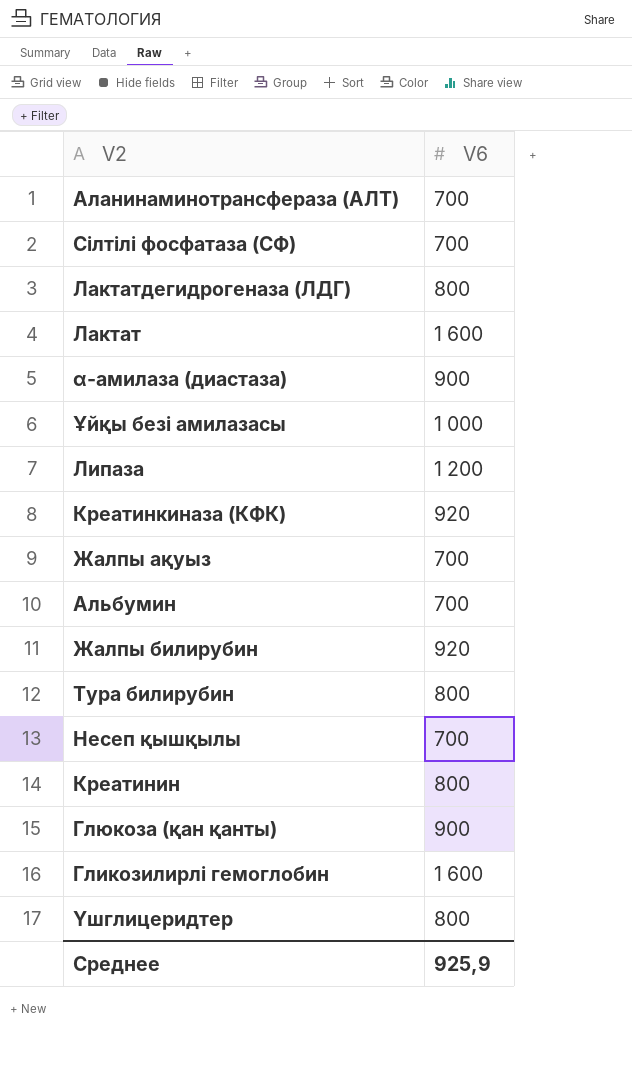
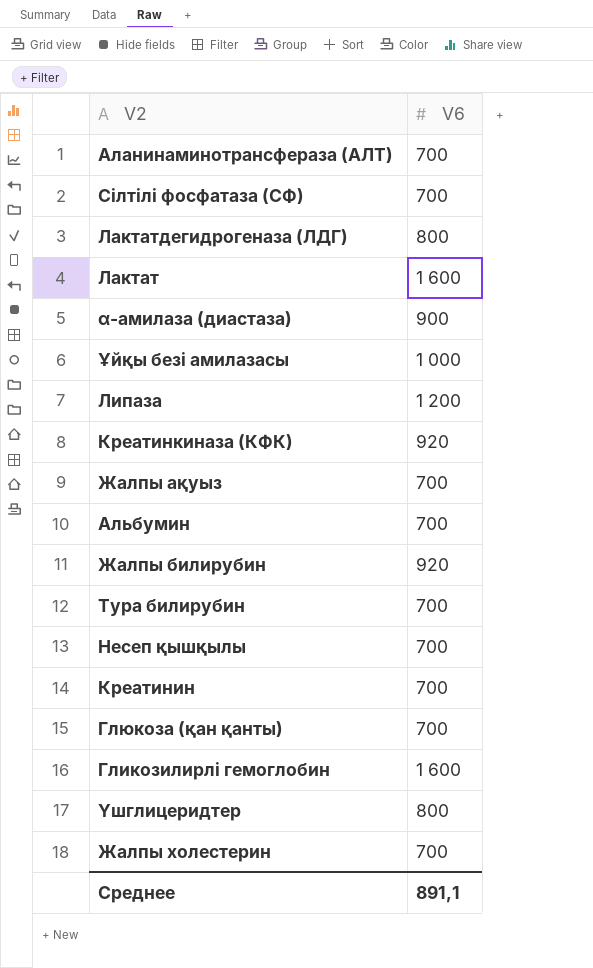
Тура билирубин | V6: 800 -> 700
Креатинин | V6: 800 -> 700
Глюкоза (қан қанты) | V6: 900 -> 700
row Жалпы холестерин: none -> 700
Среднее | V6: 925,9 -> 891,1

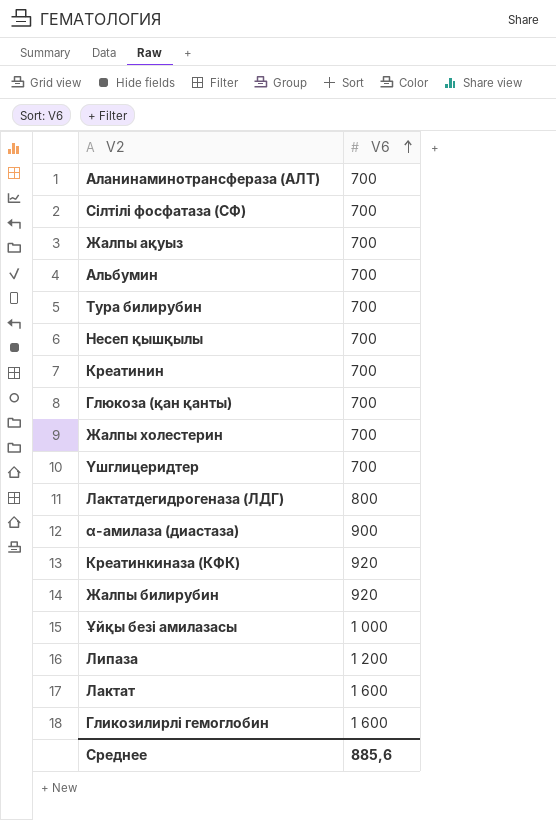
row order: none -> V6 ascending
Үшглицеридтер | V6: 800 -> 700
Среднее | V6: 891,1 -> 885,6

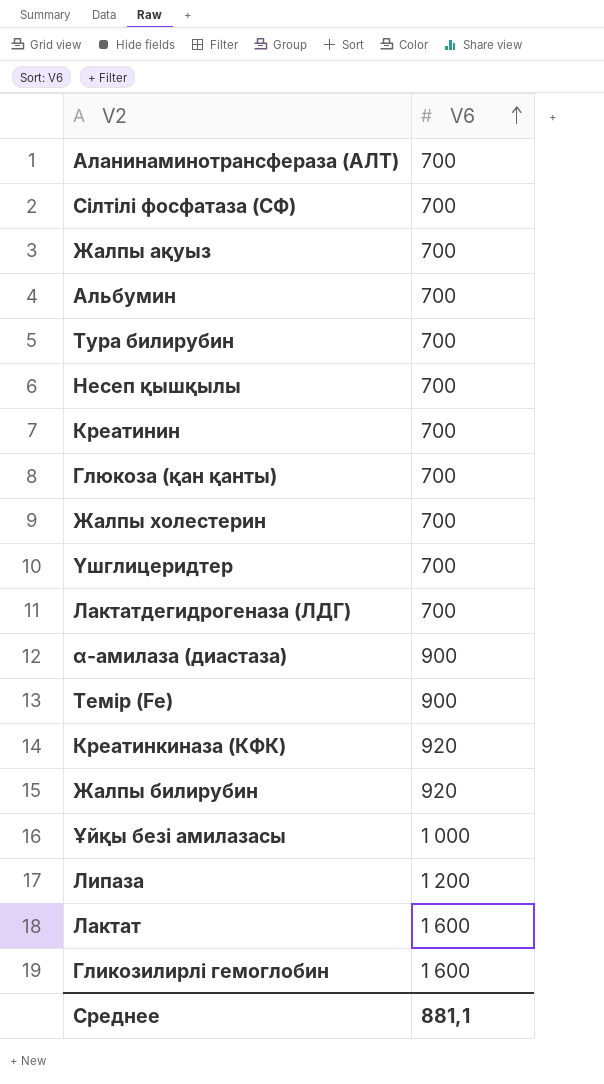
Лактатдегидрогеназа (ЛДГ) | V6: 800 -> 700
row Темір (Fe): none -> 900
Среднее | V6: 885,6 -> 881,1

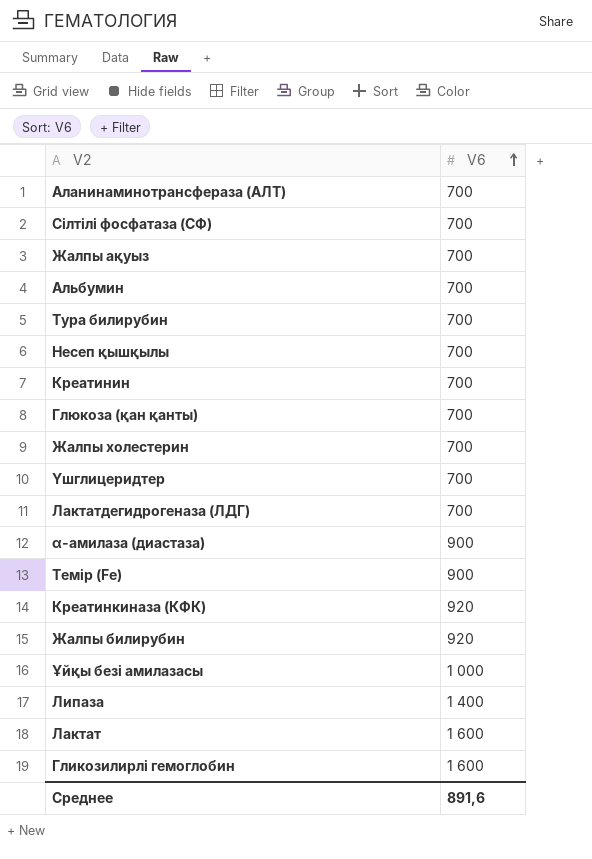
Липаза | V6: 1 200 -> 1 400
Среднее | V6: 881,1 -> 891,6

